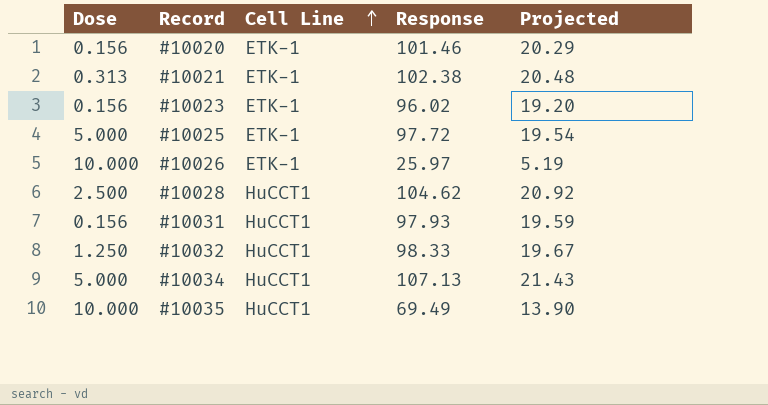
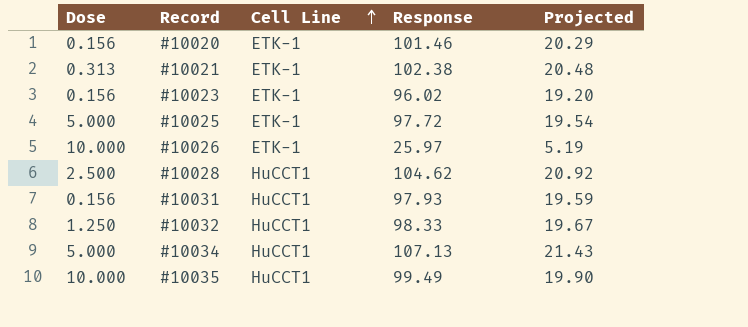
#10035 | Response: 69.49 -> 99.49
#10035 | Projected: 13.90 -> 19.90

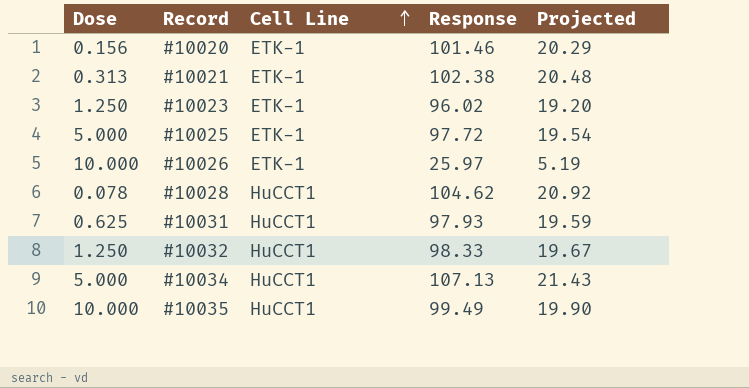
#10023 | Dose: 0.156 -> 1.250
#10028 | Dose: 2.500 -> 0.078
#10031 | Dose: 0.156 -> 0.625

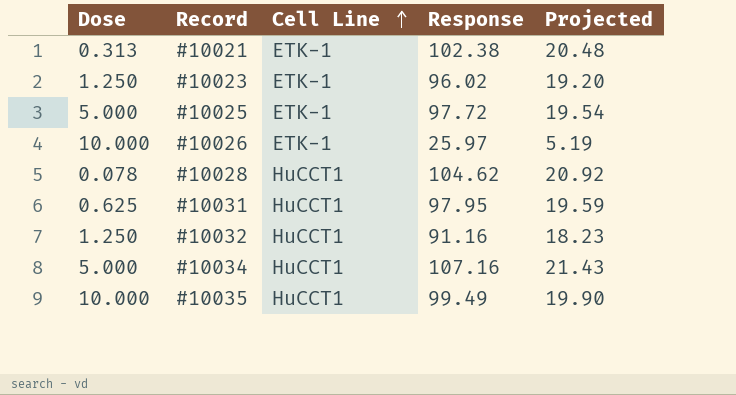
row #10020: 0.156 | ETK-1 | 101.46 | 20.29 -> none
#10031 | Response: 97.93 -> 97.95
#10032 | Response: 98.33 -> 91.16
#10032 | Projected: 19.67 -> 18.23
#10034 | Response: 107.13 -> 107.16

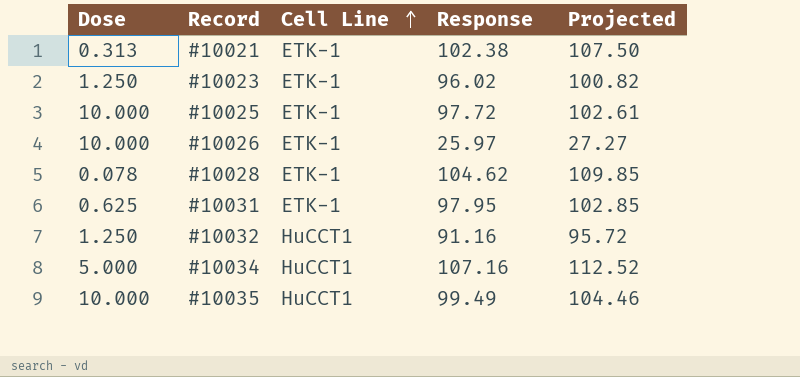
column Projected | formula: [Response] * 0.2 -> [Response] * 1.05
#10025 | Dose: 5.000 -> 10.000
#10028 | Cell Line: HuCCT1 -> ETK-1
#10031 | Cell Line: HuCCT1 -> ETK-1

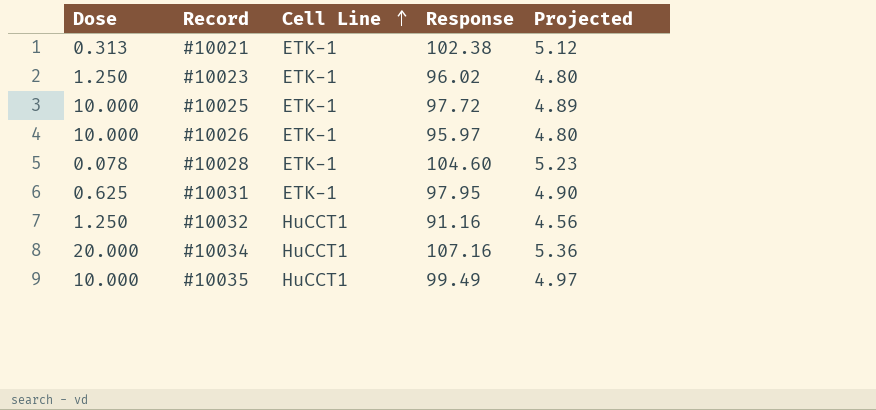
column Projected | formula: [Response] * 1.05 -> [Response] * 0.05
#10026 | Response: 25.97 -> 95.97
#10028 | Response: 104.62 -> 104.60
#10034 | Dose: 5.000 -> 20.000

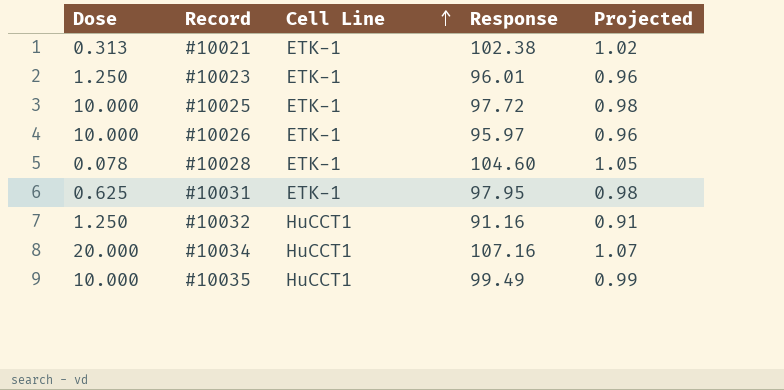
column Projected | formula: [Response] * 0.05 -> [Response] * 0.01
#10023 | Response: 96.02 -> 96.01

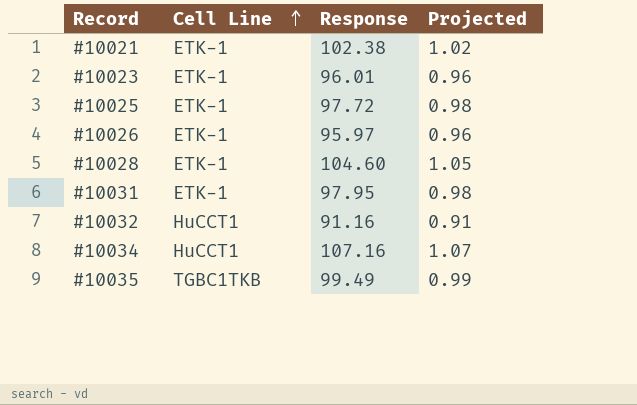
column Dose | position: 1 -> none
#10035 | Cell Line: HuCCT1 -> TGBC1TKB

